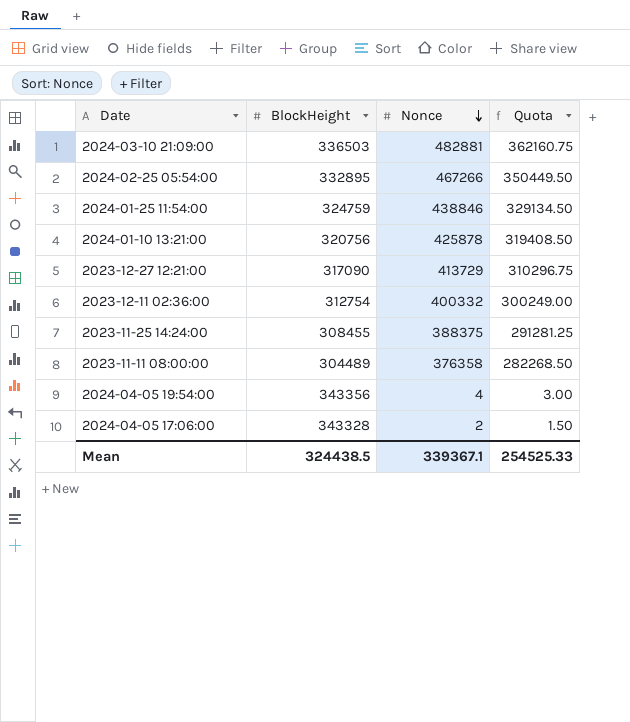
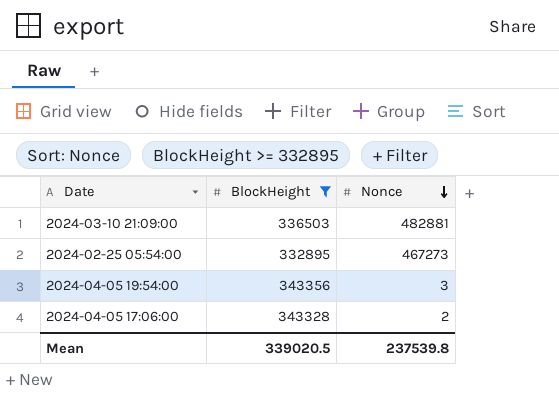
filter: none -> BlockHeight >= 332895
column Quota | formula: [Nonce] * 0.75 -> none
2024-02-25 05:54:00 | Nonce: 467266 -> 467273
2024-04-05 19:54:00 | Nonce: 4 -> 3
Mean | BlockHeight: 324438.5 -> 339020.5
Mean | Nonce: 339367.1 -> 237539.8

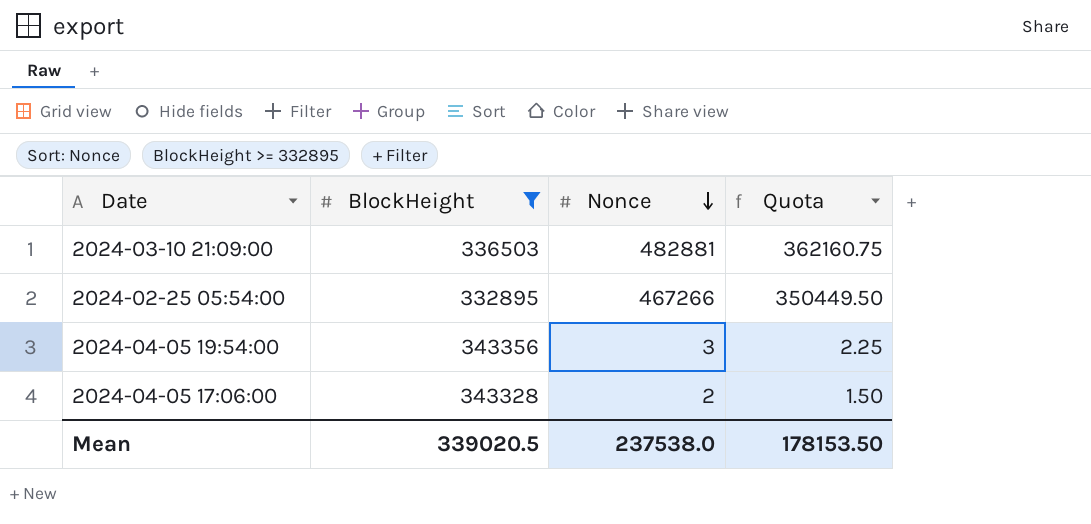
column Quota | formula: none -> [Nonce] * 0.75
2024-02-25 05:54:00 | Nonce: 467273 -> 467266
Mean | Nonce: 237539.8 -> 237538.0

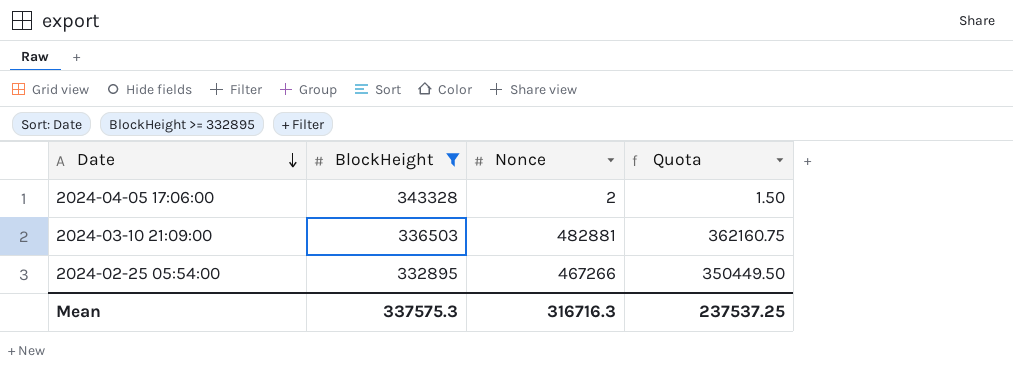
row order: Nonce descending -> Date descending
row 2024-04-05 19:54:00: 343356 | 3 | 2.25 -> none
Mean | BlockHeight: 339020.5 -> 337575.3
Mean | Nonce: 237538.0 -> 316716.3
Mean | Quota: 178153.50 -> 237537.25

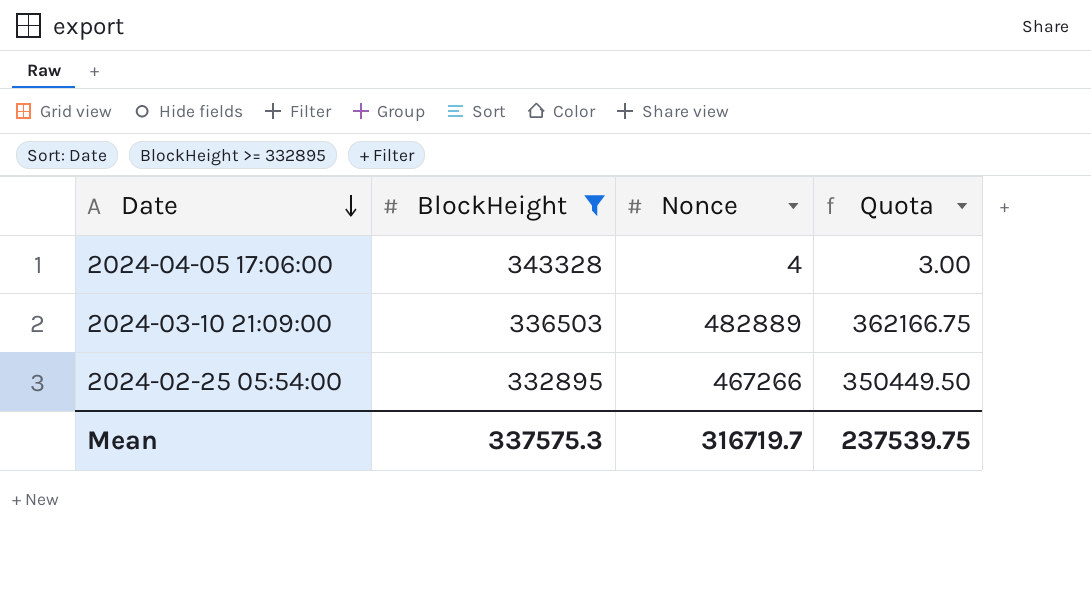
2024-04-05 17:06:00 | Nonce: 2 -> 4
2024-04-05 17:06:00 | Quota: 1.50 -> 3.00
2024-03-10 21:09:00 | Nonce: 482881 -> 482889
2024-03-10 21:09:00 | Quota: 362160.75 -> 362166.75
Mean | Nonce: 316716.3 -> 316719.7
Mean | Quota: 237537.25 -> 237539.75

